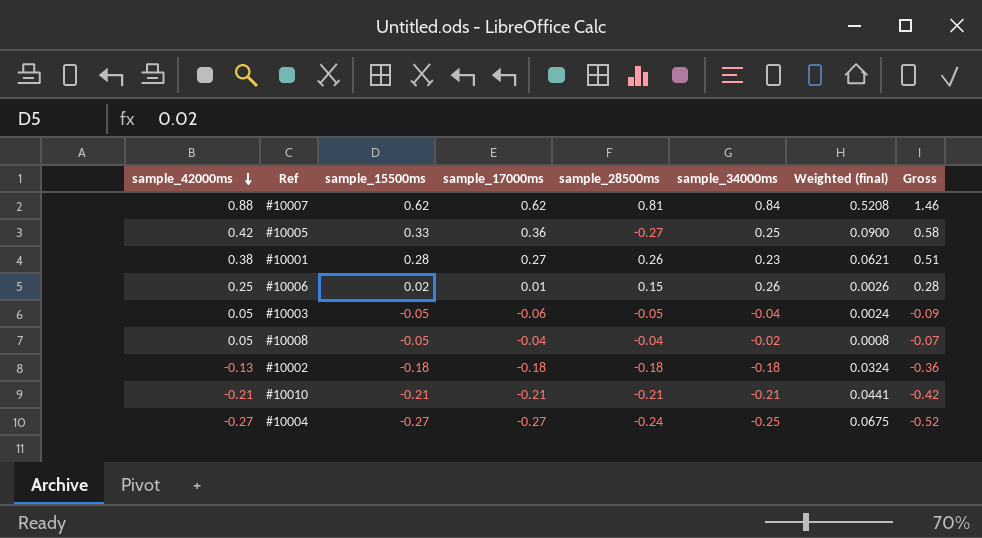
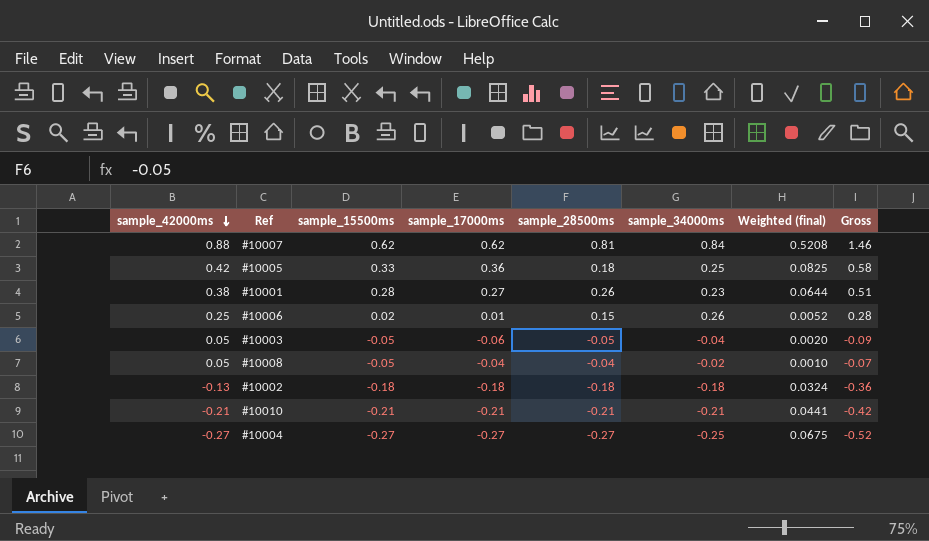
column Weighted (final) | formula: [sample_17000ms] * [sample_34000ms] -> [sample_15500ms] * [sample_34000ms]
#10005 | sample_28500ms: -0.27 -> 0.18
#10004 | sample_28500ms: -0.24 -> -0.27

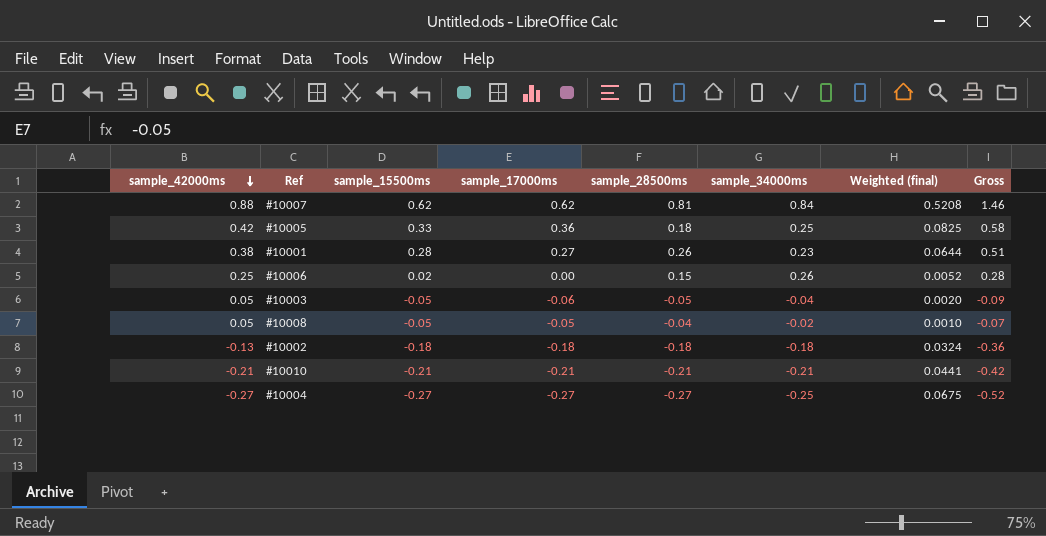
#10006 | sample_17000ms: 0.01 -> 0.00
#10008 | sample_17000ms: -0.04 -> -0.05

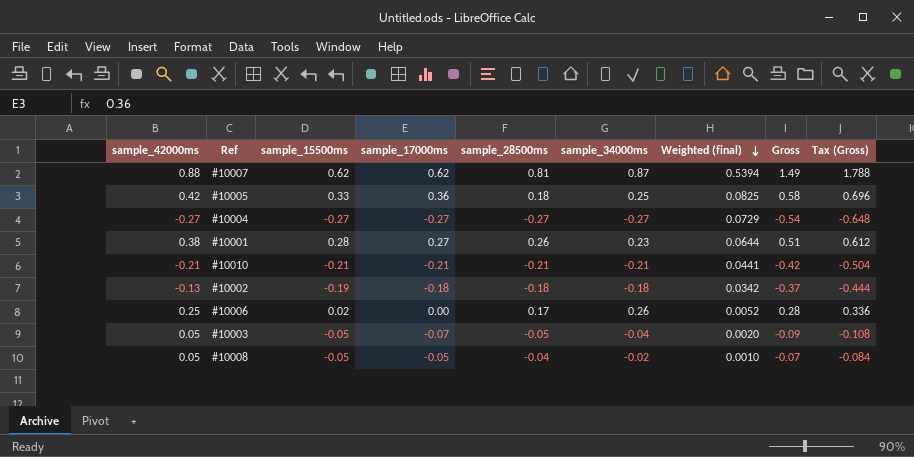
row order: sample_42000ms descending -> Weighted (final) descending
column Tax (Gross) | formula: none -> [Gross] * 1.2
#10007 | sample_34000ms: 0.84 -> 0.87
#10007 | Weighted (final): 0.5208 -> 0.5394
#10007 | Gross: 1.46 -> 1.49
#10004 | sample_34000ms: -0.25 -> -0.27
#10004 | Weighted (final): 0.0675 -> 0.0729
#10004 | Gross: -0.52 -> -0.54
#10002 | sample_15500ms: -0.18 -> -0.19
#10002 | Weighted (final): 0.0324 -> 0.0342
#10002 | Gross: -0.36 -> -0.37
#10006 | sample_28500ms: 0.15 -> 0.17
#10003 | sample_17000ms: -0.06 -> -0.07

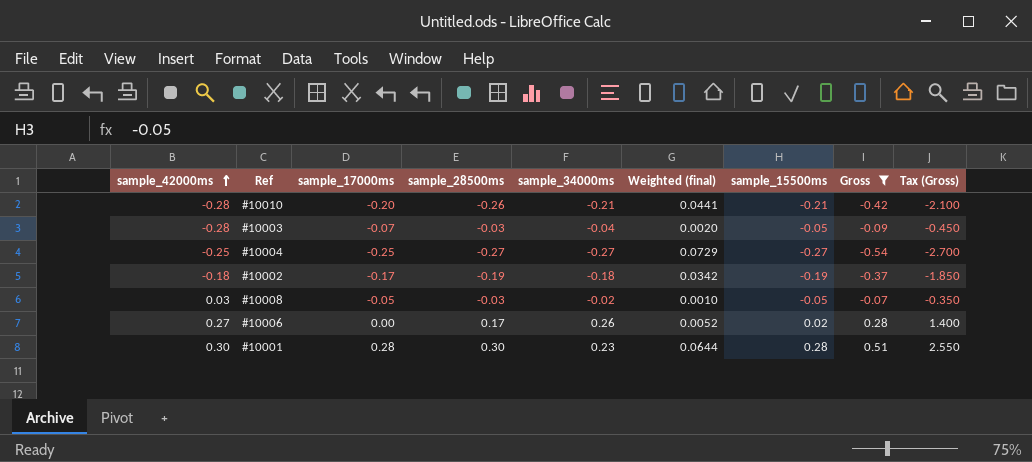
filter: none -> Gross <= 0.51
row order: Weighted (final) descending -> sample_42000ms ascending
column sample_15500ms | position: 3 -> 7
column Tax (Gross) | formula: [Gross] * 1.2 -> [Gross] * 5
#10010 | sample_42000ms: -0.21 -> -0.28
#10010 | sample_17000ms: -0.21 -> -0.20
#10010 | sample_28500ms: -0.21 -> -0.26
#10003 | sample_42000ms: 0.05 -> -0.28
#10003 | sample_28500ms: -0.05 -> -0.03
#10004 | sample_42000ms: -0.27 -> -0.25
#10004 | sample_17000ms: -0.27 -> -0.25
#10002 | sample_42000ms: -0.13 -> -0.18
#10002 | sample_17000ms: -0.18 -> -0.17
#10002 | sample_28500ms: -0.18 -> -0.19
#10008 | sample_42000ms: 0.05 -> 0.03
#10008 | sample_28500ms: -0.04 -> -0.03
#10006 | sample_42000ms: 0.25 -> 0.27
#10001 | sample_42000ms: 0.38 -> 0.30
#10001 | sample_17000ms: 0.27 -> 0.28
#10001 | sample_28500ms: 0.26 -> 0.30

